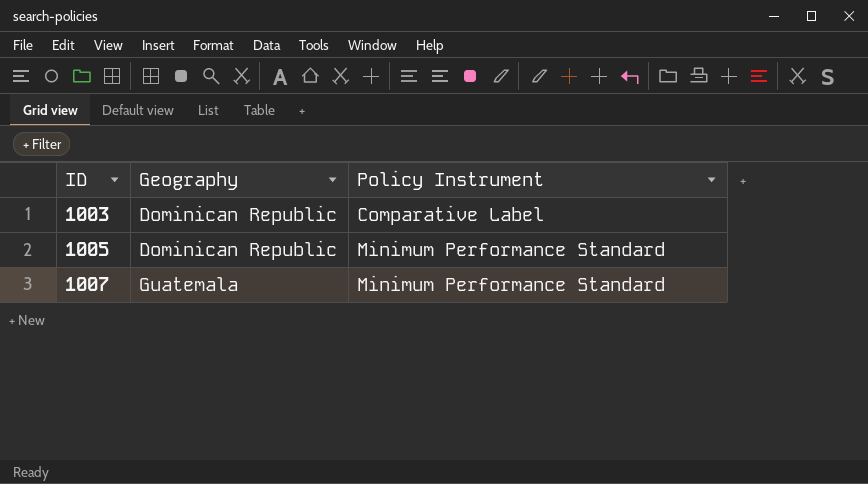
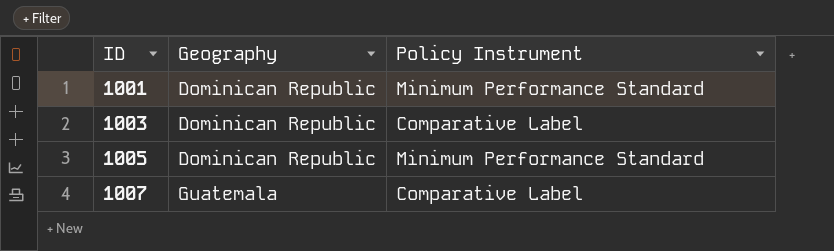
row 1001: none -> Dominican Republic | Minimum Performance Standard
1007 | Policy Instrument: Minimum Performance Standard -> Comparative Label

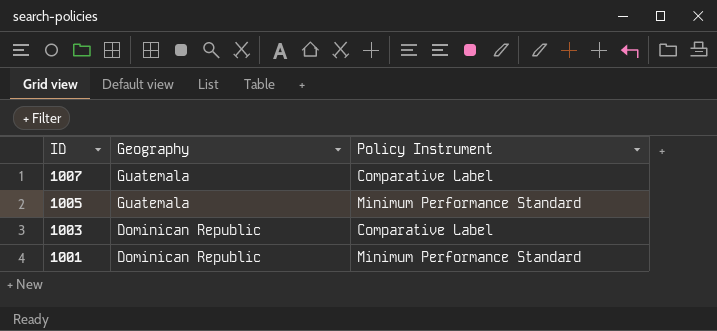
row order: ID ascending -> ID descending
1005 | Geography: Dominican Republic -> Guatemala

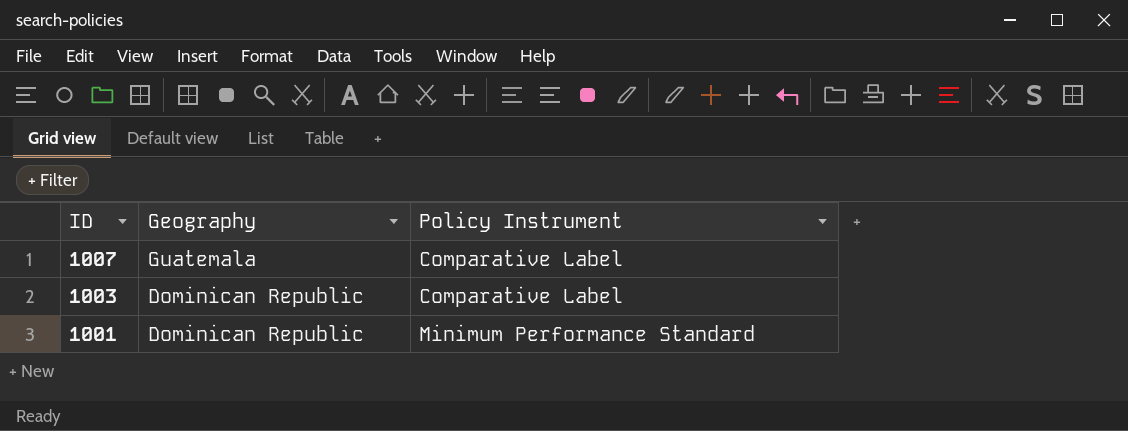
row 1005: Guatemala | Minimum Performance Standard -> none

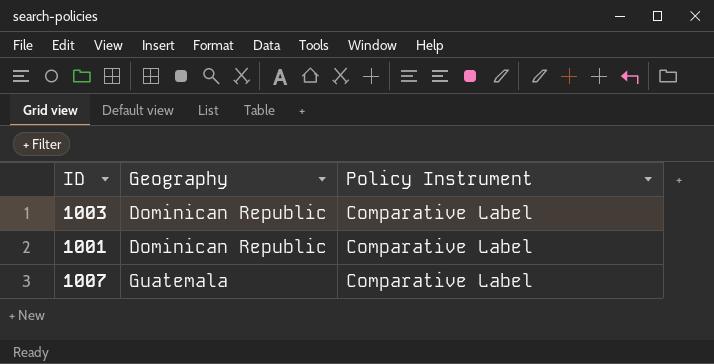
row order: ID descending -> Geography ascending
1001 | Policy Instrument: Minimum Performance Standard -> Comparative Label

